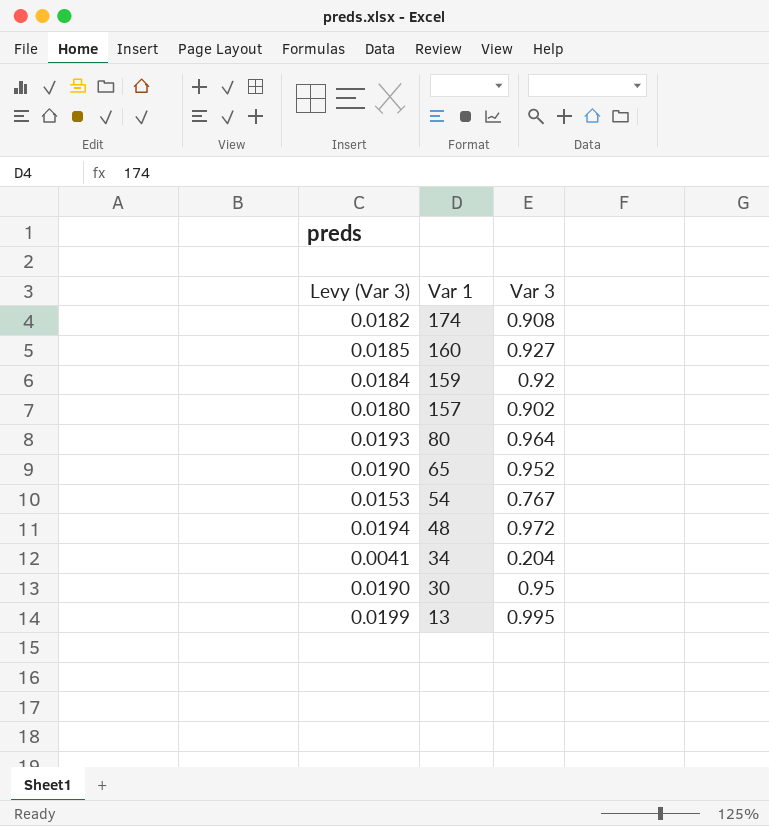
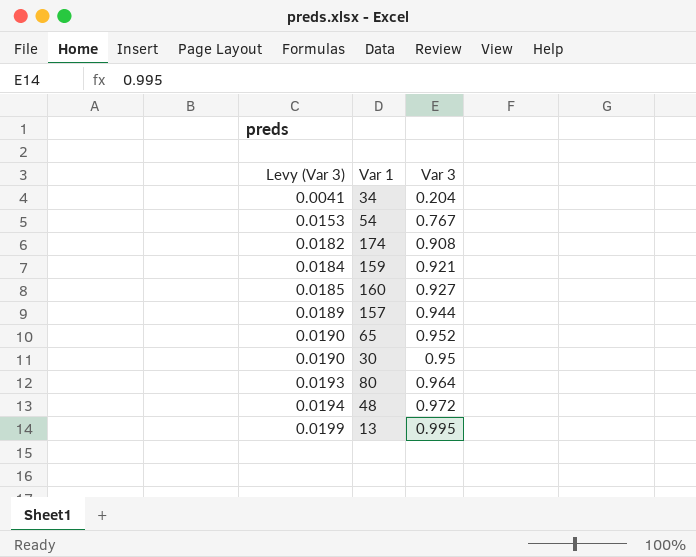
row order: Var 1 descending -> Levy (Var 3) ascending
159 | Var 3: 0.92 -> 0.921
157 | Levy (Var 3): 0.0180 -> 0.0189
157 | Var 3: 0.902 -> 0.944

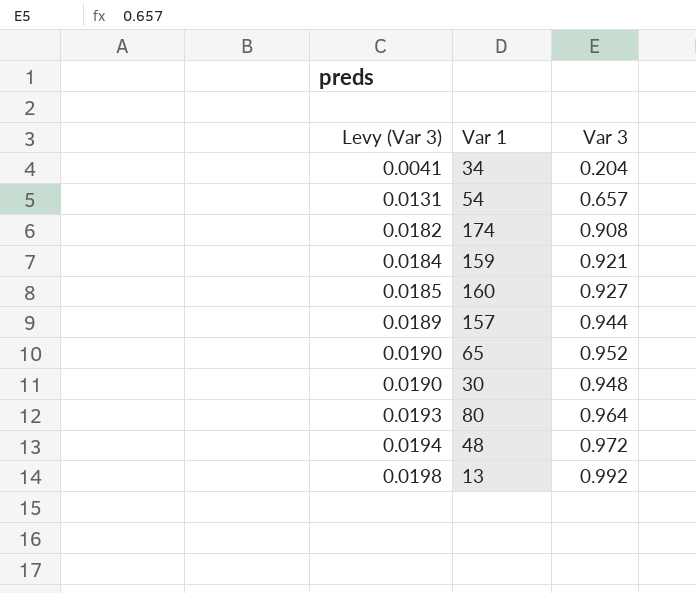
54 | Levy (Var 3): 0.0153 -> 0.0131
54 | Var 3: 0.767 -> 0.657
30 | Var 3: 0.95 -> 0.948
13 | Levy (Var 3): 0.0199 -> 0.0198
13 | Var 3: 0.995 -> 0.992

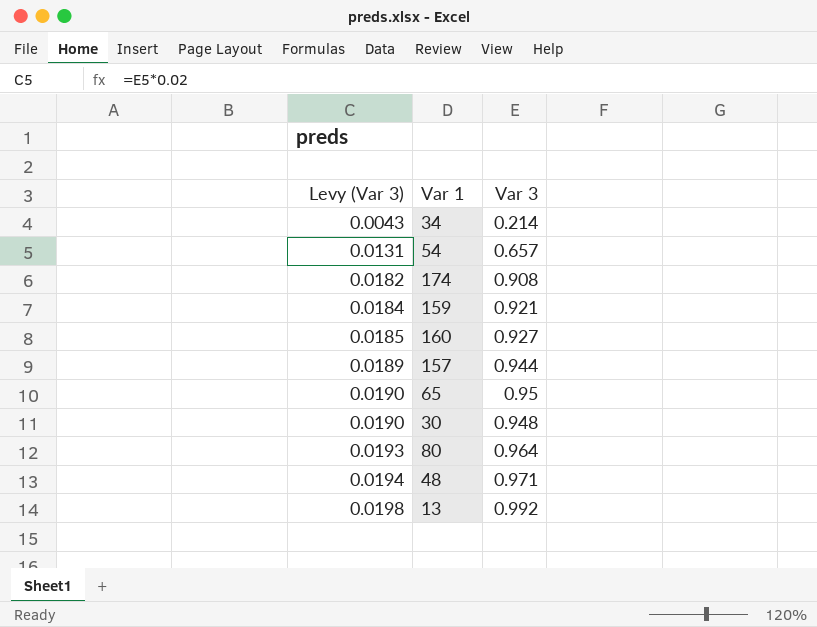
34 | Levy (Var 3): 0.0041 -> 0.0043
34 | Var 3: 0.204 -> 0.214
65 | Var 3: 0.952 -> 0.95
48 | Var 3: 0.972 -> 0.971

